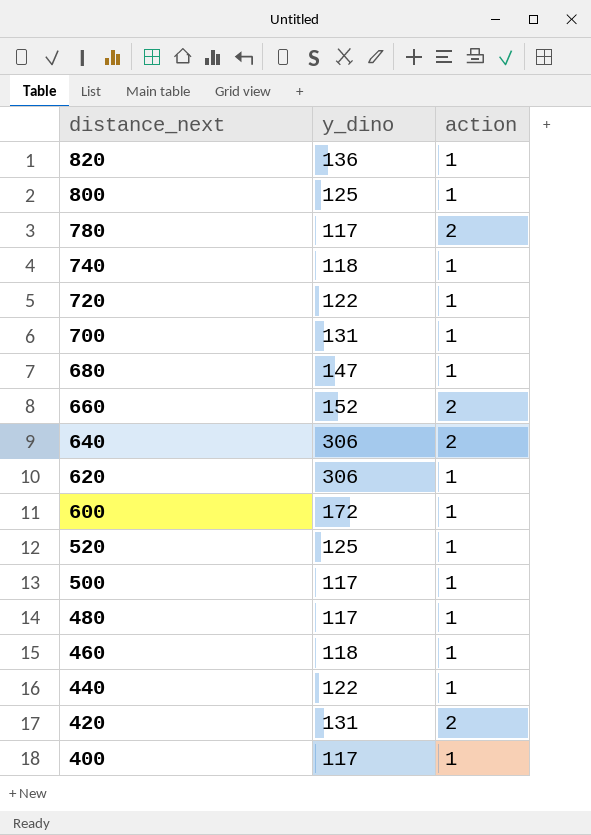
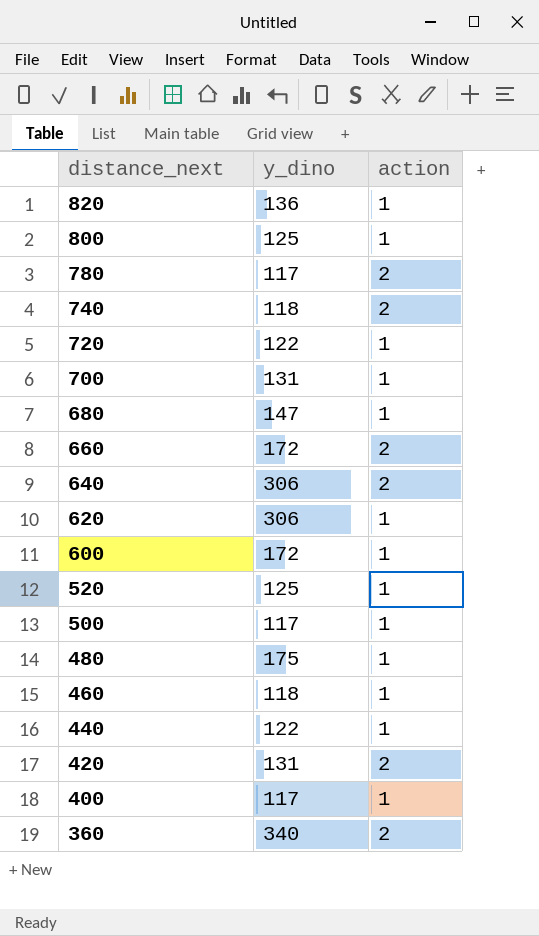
740 | action: 1 -> 2
660 | y_dino: 152 -> 172
480 | y_dino: 117 -> 175
row 360: none -> 340 | 2

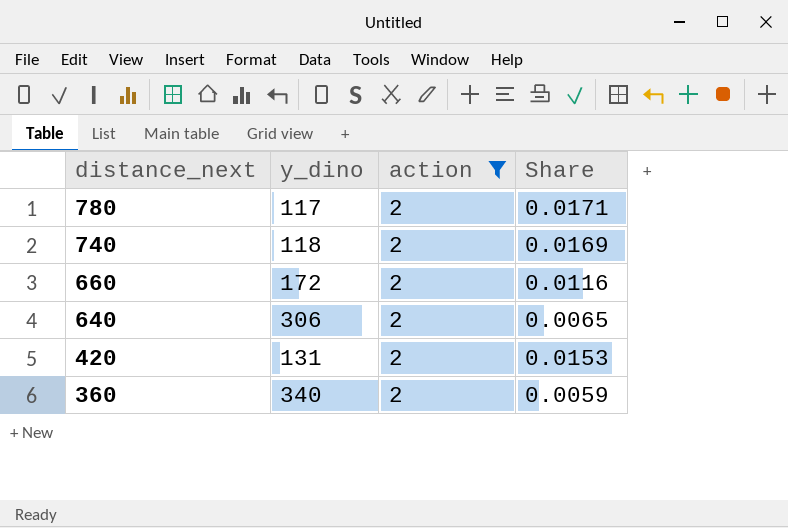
filter: none -> action = 2
column Share | formula: none -> [action] / [y_dino]

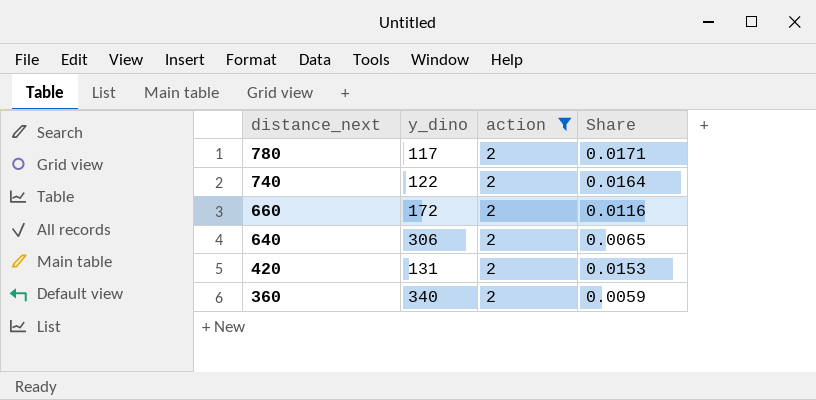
740 | y_dino: 118 -> 122
740 | Share: 0.0169 -> 0.0164

